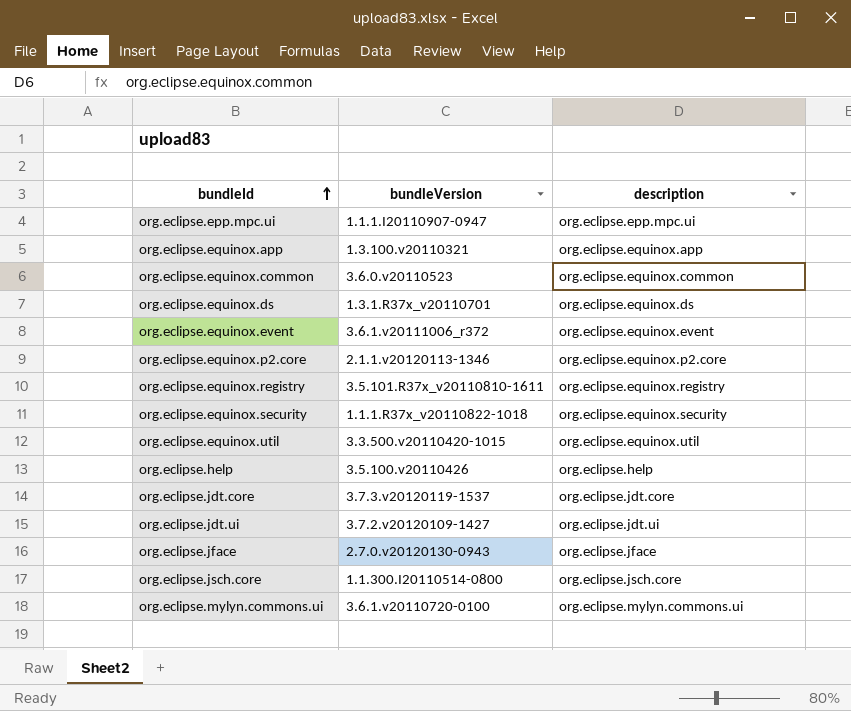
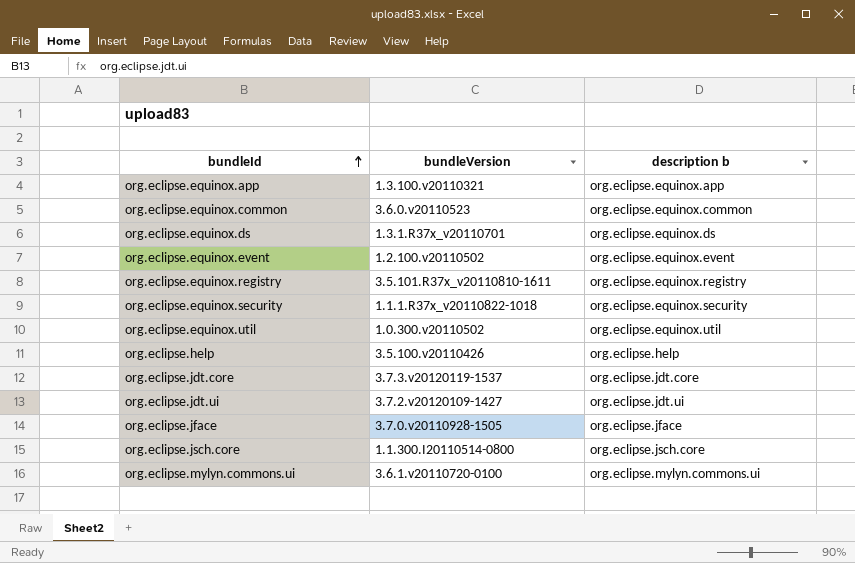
column name: description -> description b
row org.eclipse.epp.mpc.ui: 1.1.1.I20110907-0947 | org.eclipse.epp.mpc.ui -> none
row org.eclipse.equinox.p2.core: 2.1.1.v20120113-1346 | org.eclipse.equinox.p2.core -> none
org.eclipse.equinox.event | bundleVersion: 3.6.1.v20111006_r372 -> 1.2.100.v20110502
org.eclipse.equinox.util | bundleVersion: 3.3.500.v20110420-1015 -> 1.0.300.v20110502
org.eclipse.jface | bundleVersion: 2.7.0.v20120130-0943 -> 3.7.0.v20110928-1505

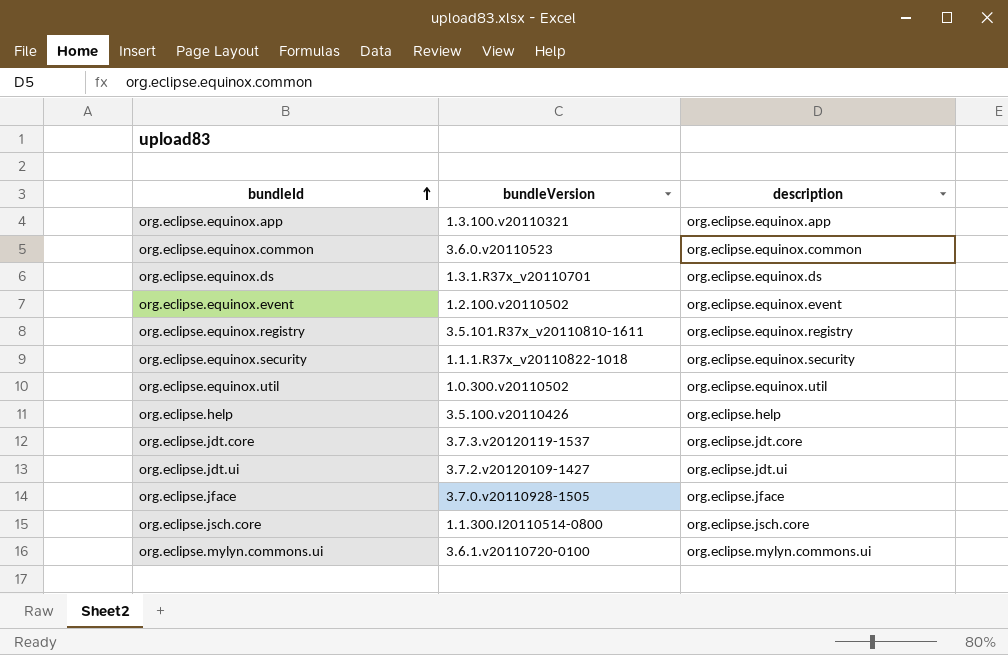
column name: description b -> description

